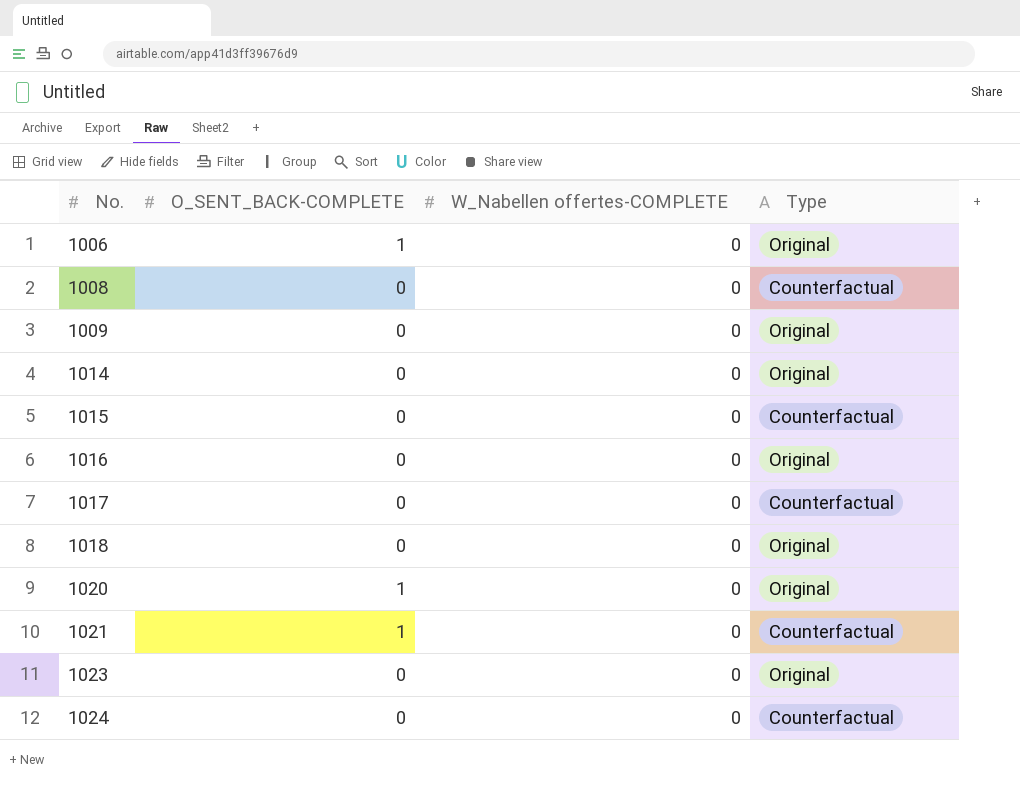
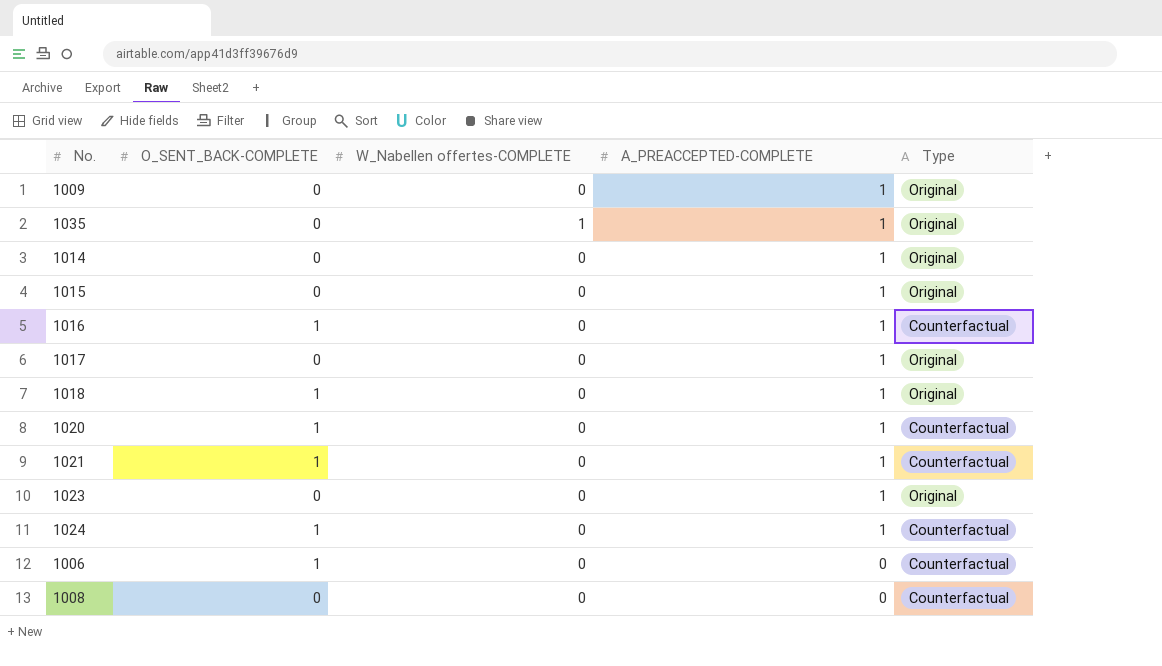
row order: No. ascending -> A_PREACCEPTED-COMPLETE descending
column A_PREACCEPTED-COMPLETE | position: none -> 4
row 1035: none -> 0 | 1 | 1 | Original
1015 | Type: Counterfactual -> Original
1016 | O_SENT_BACK-COMPLETE: 0 -> 1
1016 | Type: Original -> Counterfactual
1017 | Type: Counterfactual -> Original
1018 | O_SENT_BACK-COMPLETE: 0 -> 1
1020 | Type: Original -> Counterfactual
1024 | O_SENT_BACK-COMPLETE: 0 -> 1
1006 | Type: Original -> Counterfactual

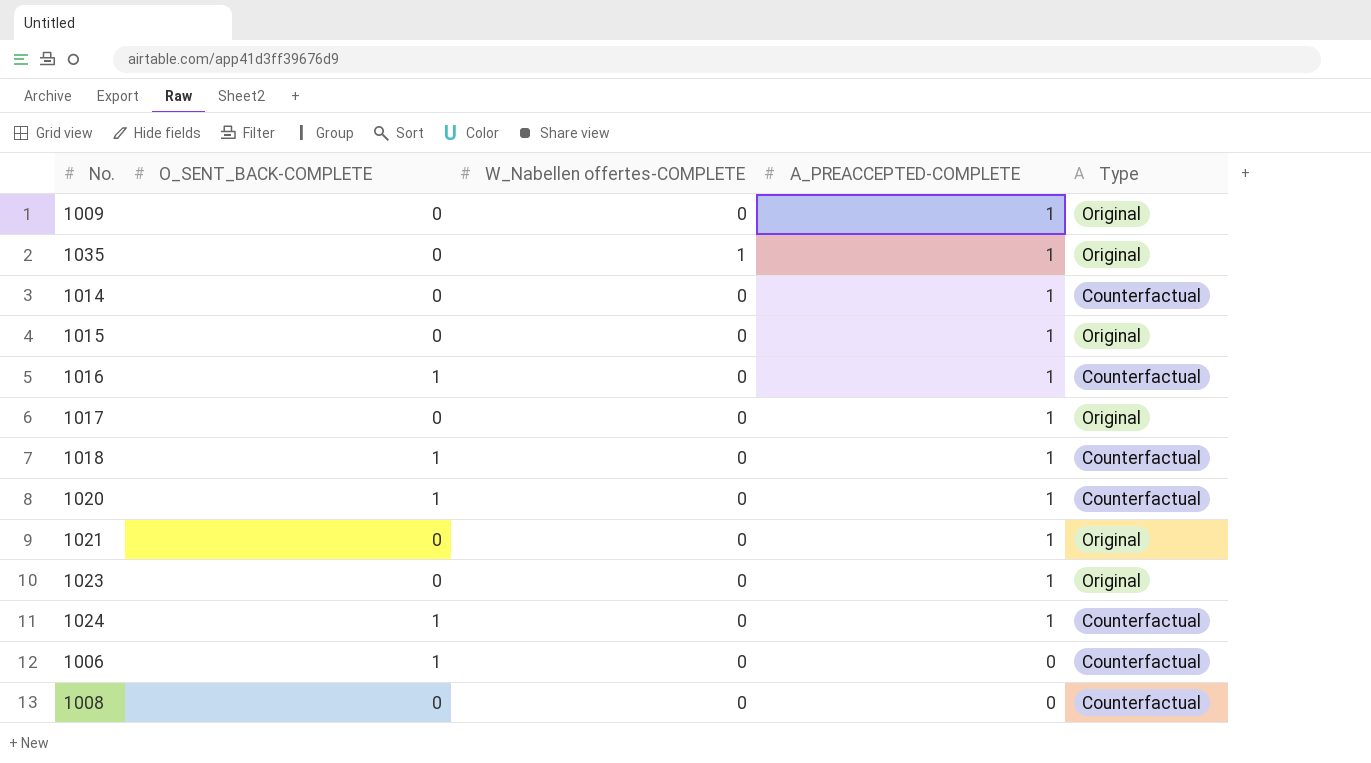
1014 | Type: Original -> Counterfactual
1018 | Type: Original -> Counterfactual
1021 | O_SENT_BACK-COMPLETE: 1 -> 0
1021 | Type: Counterfactual -> Original

